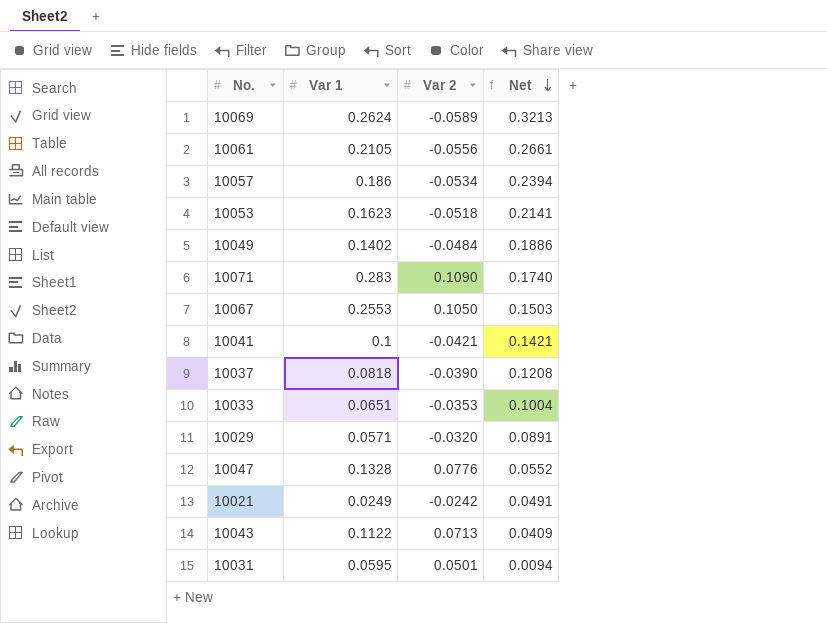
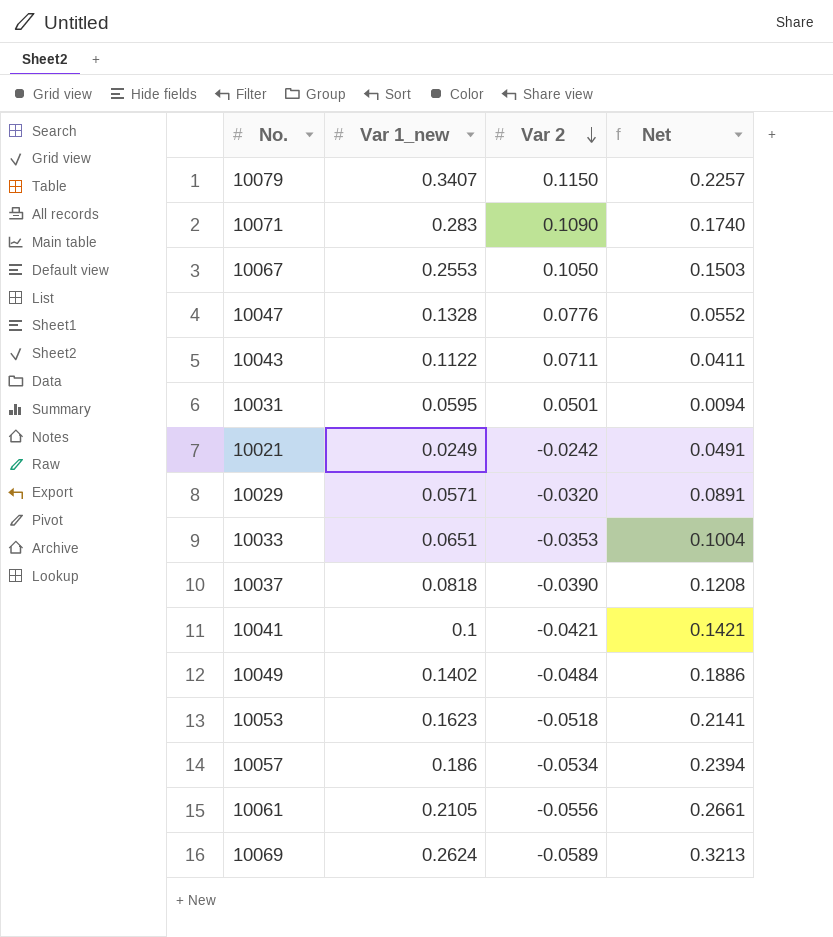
row order: Net descending -> Var 2 descending
column name: Var 1 -> Var 1_new
row 10079: none -> 0.3407 | 0.1150 | 0.2257
10043 | Var 2: 0.0713 -> 0.0711
10043 | Net: 0.0409 -> 0.0411

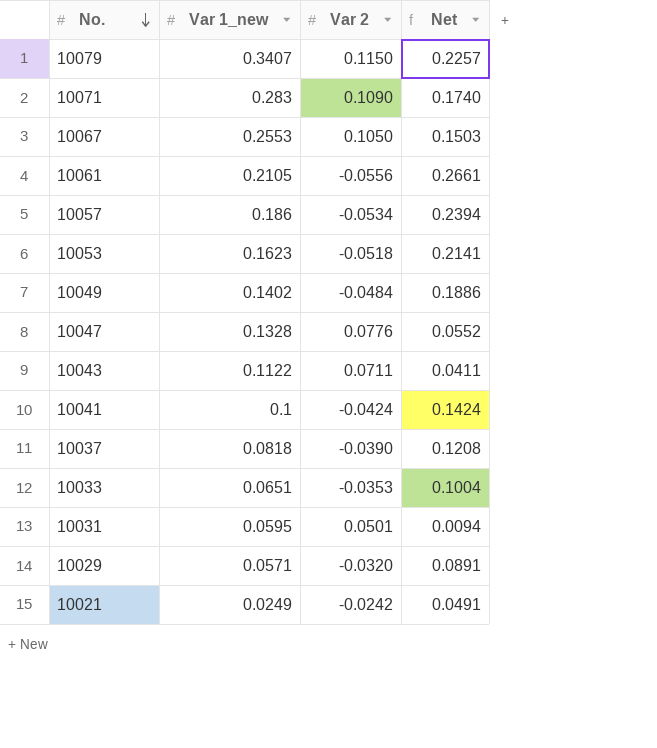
row order: Var 2 descending -> No. descending
row 10069: 0.2624 | -0.0589 | 0.3213 -> none
10041 | Var 2: -0.0421 -> -0.0424
10041 | Net: 0.1421 -> 0.1424

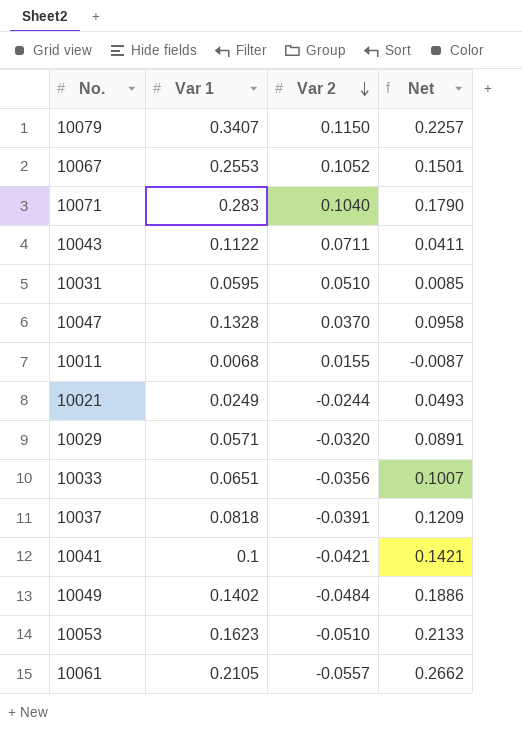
row order: No. descending -> Var 2 descending
column name: Var 1_new -> Var 1
row 10057: 0.186 | -0.0534 | 0.2394 -> none
10067 | Var 2: 0.1050 -> 0.1052
10067 | Net: 0.1503 -> 0.1501
10071 | Var 2: 0.1090 -> 0.1040
10071 | Net: 0.1740 -> 0.1790
10031 | Var 2: 0.0501 -> 0.0510
10031 | Net: 0.0094 -> 0.0085
10047 | Var 2: 0.0776 -> 0.0370
10047 | Net: 0.0552 -> 0.0958
row 10011: none -> 0.0068 | 0.0155 | -0.0087
10021 | Var 2: -0.0242 -> -0.0244
10021 | Net: 0.0491 -> 0.0493
10033 | Var 2: -0.0353 -> -0.0356
10033 | Net: 0.1004 -> 0.1007
10037 | Var 2: -0.0390 -> -0.0391
10037 | Net: 0.1208 -> 0.1209
10041 | Var 2: -0.0424 -> -0.0421
10041 | Net: 0.1424 -> 0.1421
10053 | Var 2: -0.0518 -> -0.0510
10053 | Net: 0.2141 -> 0.2133
10061 | Var 2: -0.0556 -> -0.0557
10061 | Net: 0.2661 -> 0.2662

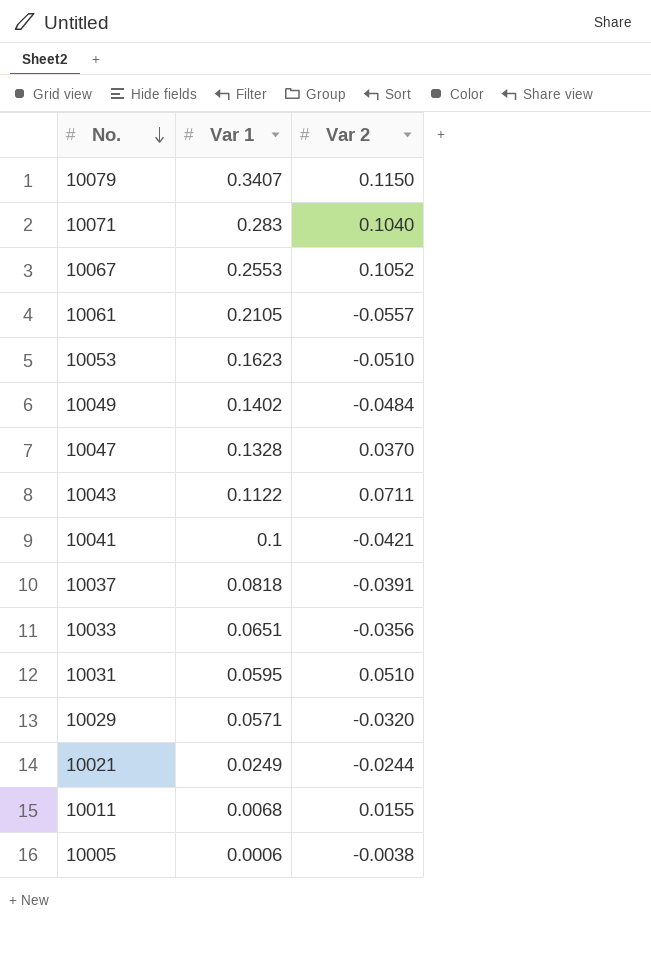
row order: Var 2 descending -> No. descending
column Net | formula: [Var 1] - [Var 2] -> none
row 10005: none -> 0.0006 | -0.0038

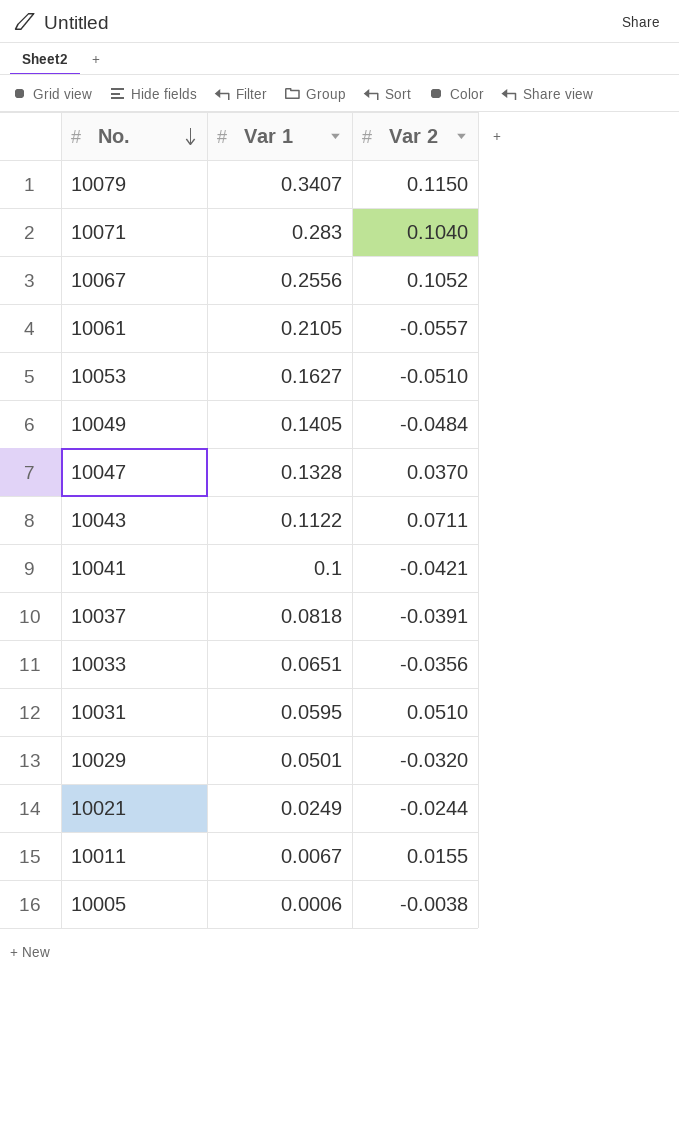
10067 | Var 1: 0.2553 -> 0.2556
10053 | Var 1: 0.1623 -> 0.1627
10049 | Var 1: 0.1402 -> 0.1405
10029 | Var 1: 0.0571 -> 0.0501
10011 | Var 1: 0.0068 -> 0.0067

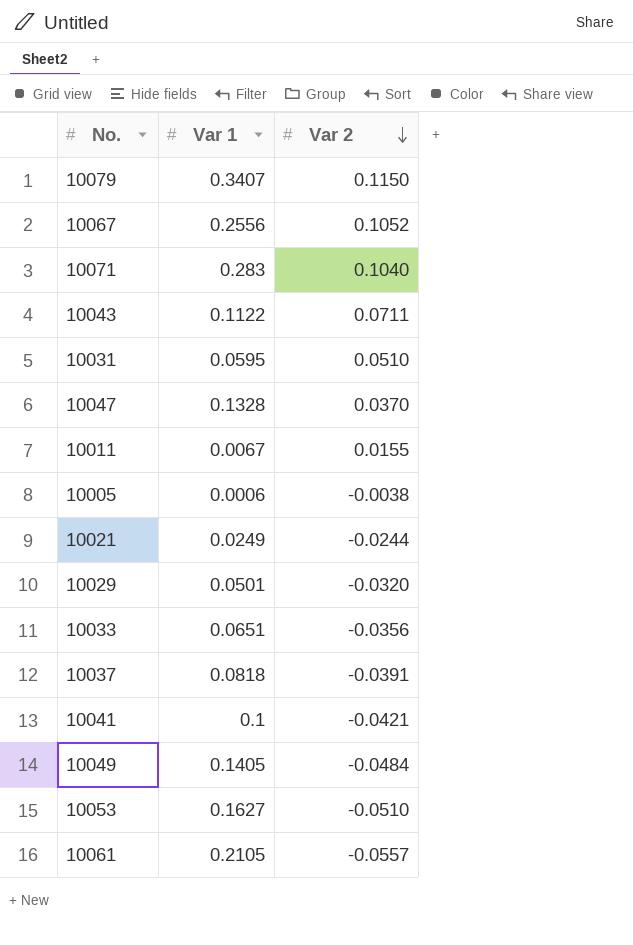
row order: No. descending -> Var 2 descending

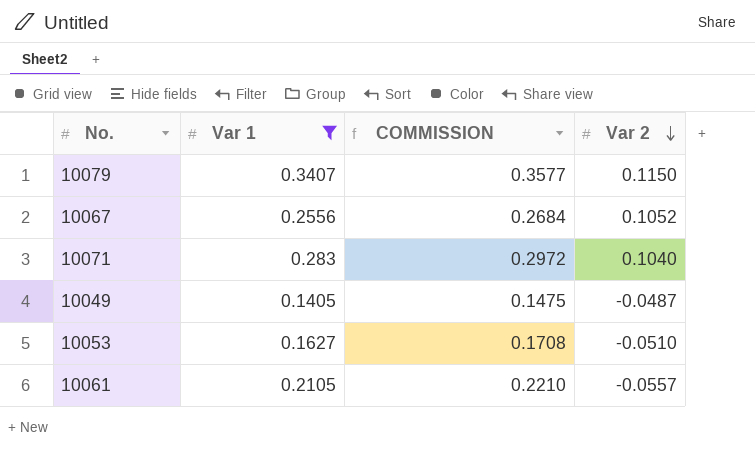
filter: none -> Var 1 >= 0.1405
column COMMISSION | formula: none -> [Var 1] * 1.05
10049 | Var 2: -0.0484 -> -0.0487

